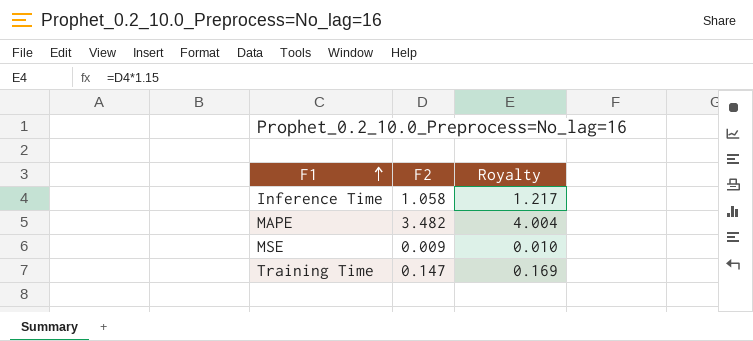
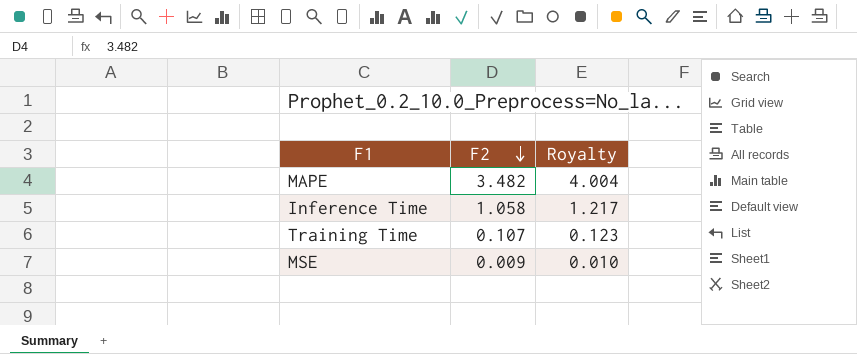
row order: F1 ascending -> F2 descending
Training Time | F2: 0.147 -> 0.107
Training Time | Royalty: 0.169 -> 0.123

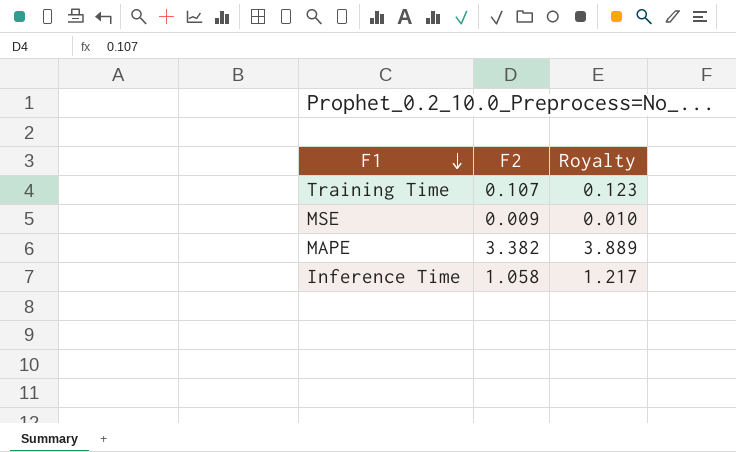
row order: F2 descending -> F1 descending
MAPE | F2: 3.482 -> 3.382
MAPE | Royalty: 4.004 -> 3.889

